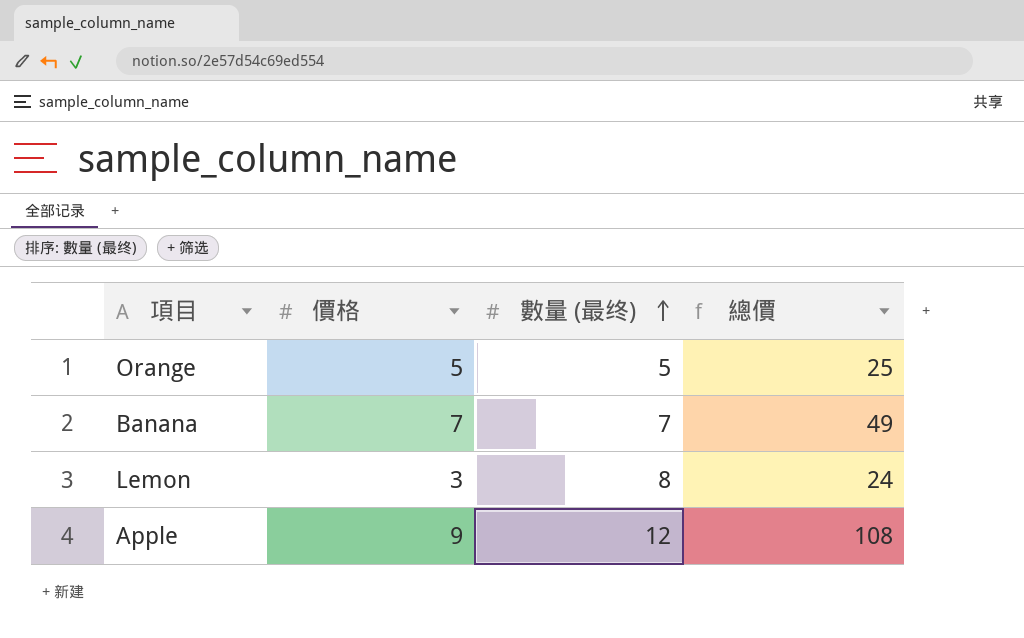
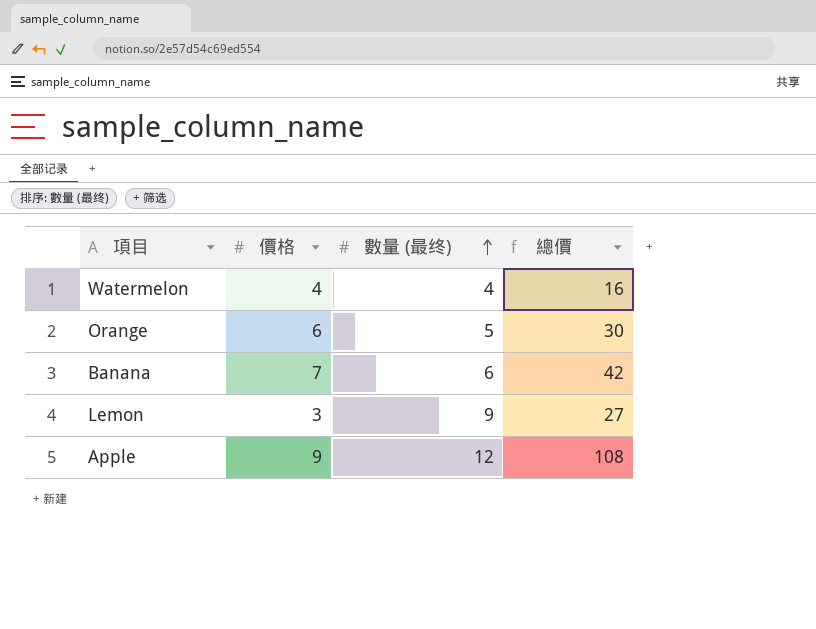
row Watermelon: none -> 4 | 4 | 16
Orange | 價格: 5 -> 6
Orange | 總價: 25 -> 30
Banana | 數量 (最终): 7 -> 6
Banana | 總價: 49 -> 42
Lemon | 數量 (最终): 8 -> 9
Lemon | 總價: 24 -> 27

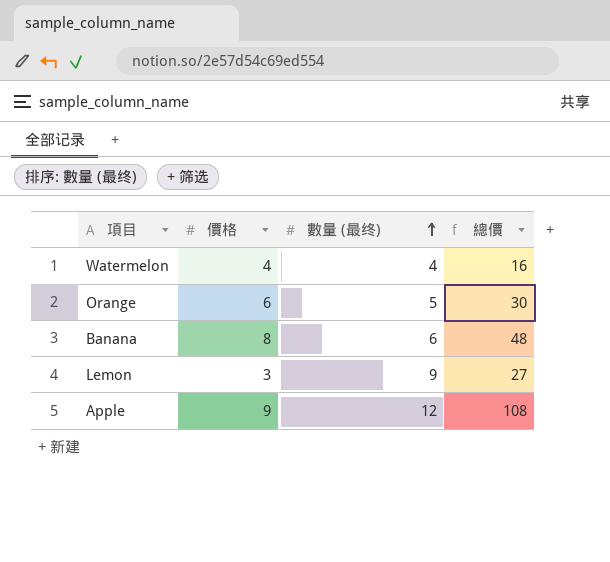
Banana | 價格: 7 -> 8
Banana | 總價: 42 -> 48

